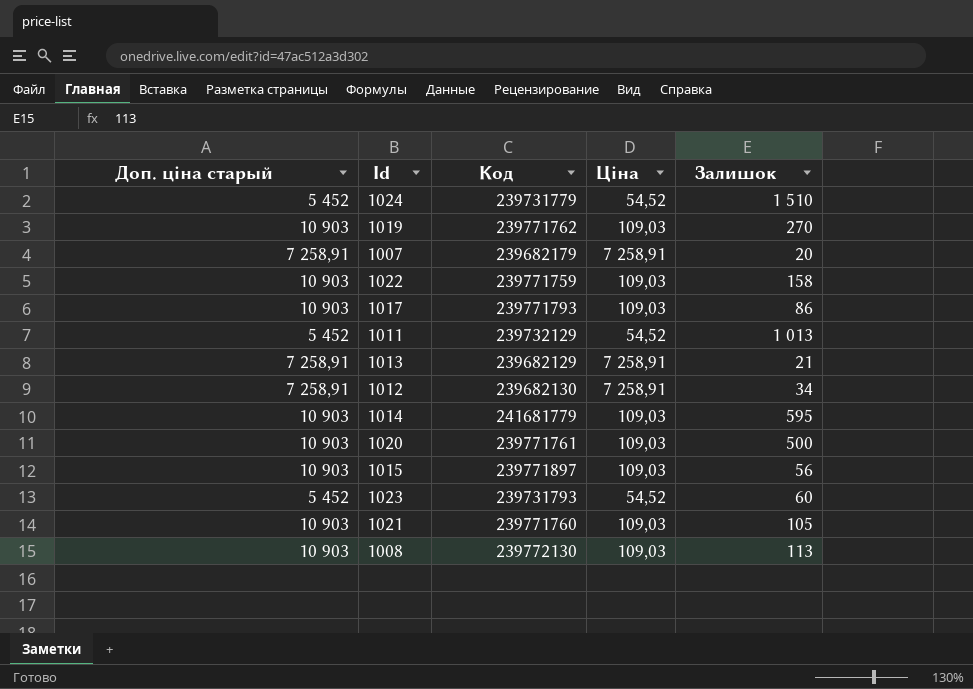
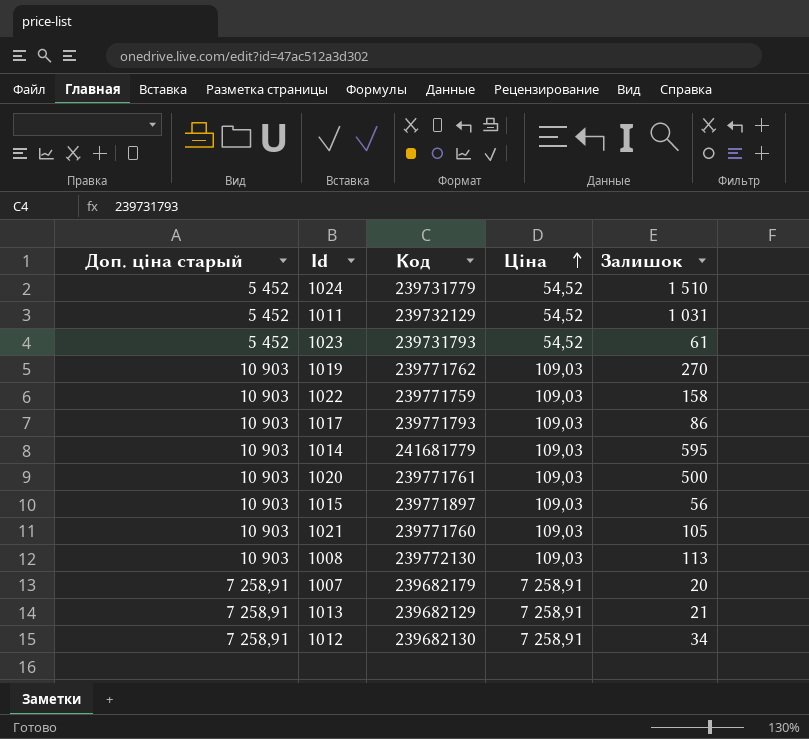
row order: none -> Ціна ascending
1011 | Залишок: 1 013 -> 1 031
1023 | Залишок: 60 -> 61

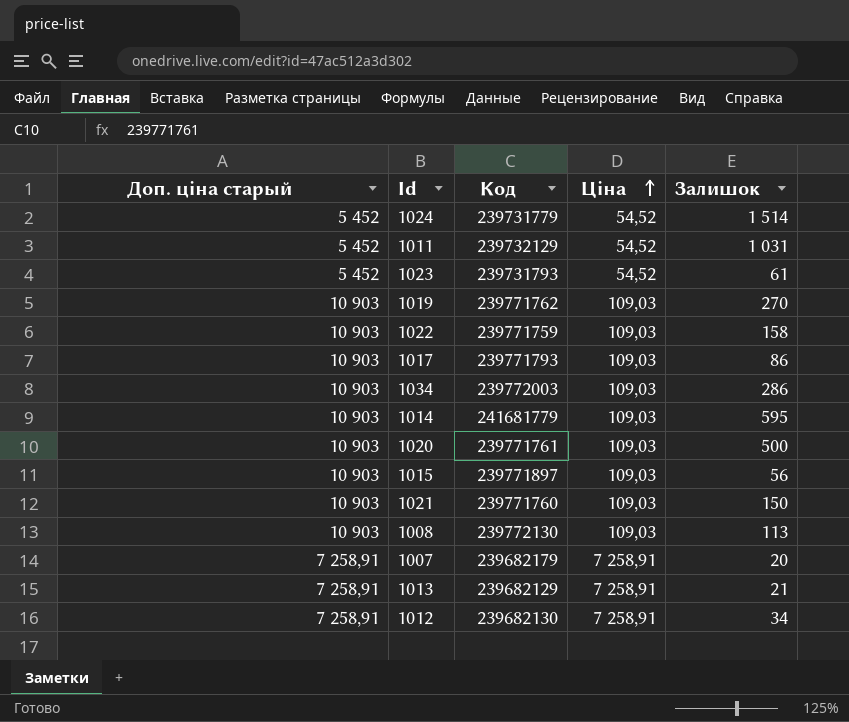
1024 | Залишок: 1 510 -> 1 514
row 1034: none -> 10 903 | 239772003 | 109,03 | 286
1021 | Залишок: 105 -> 150

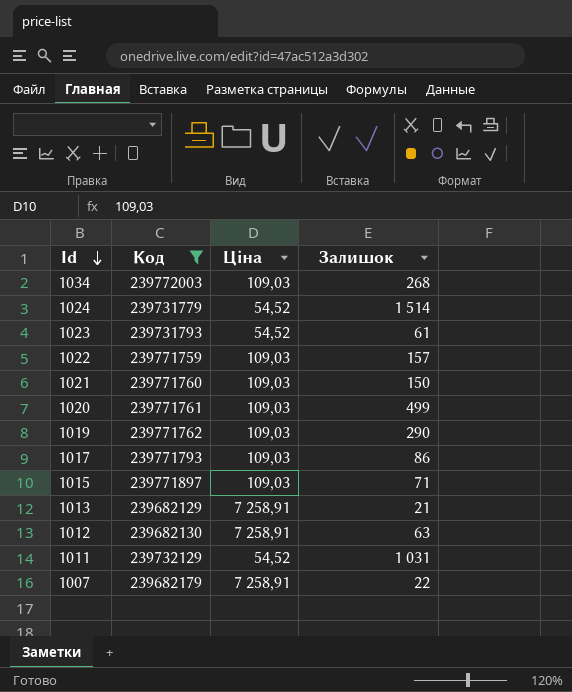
filter: none -> Код <= 239772003
row order: Ціна ascending -> Id descending
column Доп. ціна старый | position: 1 -> none
1034 | Залишок: 286 -> 268
1022 | Залишок: 158 -> 157
1020 | Залишок: 500 -> 499
1019 | Залишок: 270 -> 290
1015 | Залишок: 56 -> 71
1012 | Залишок: 34 -> 63
1007 | Залишок: 20 -> 22

